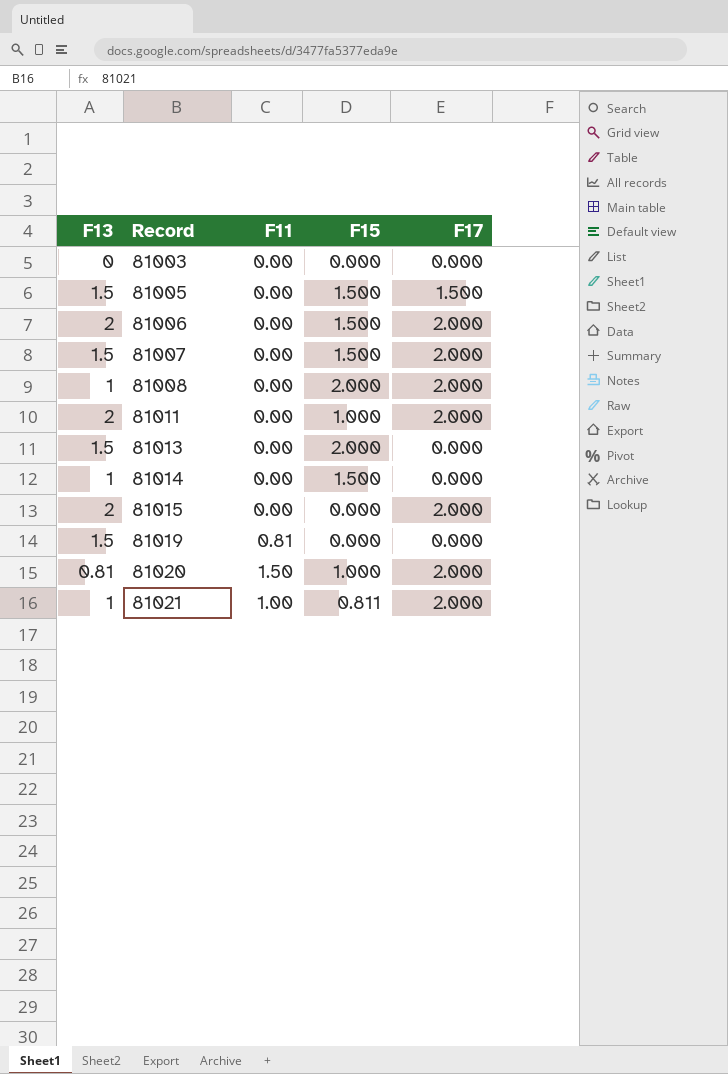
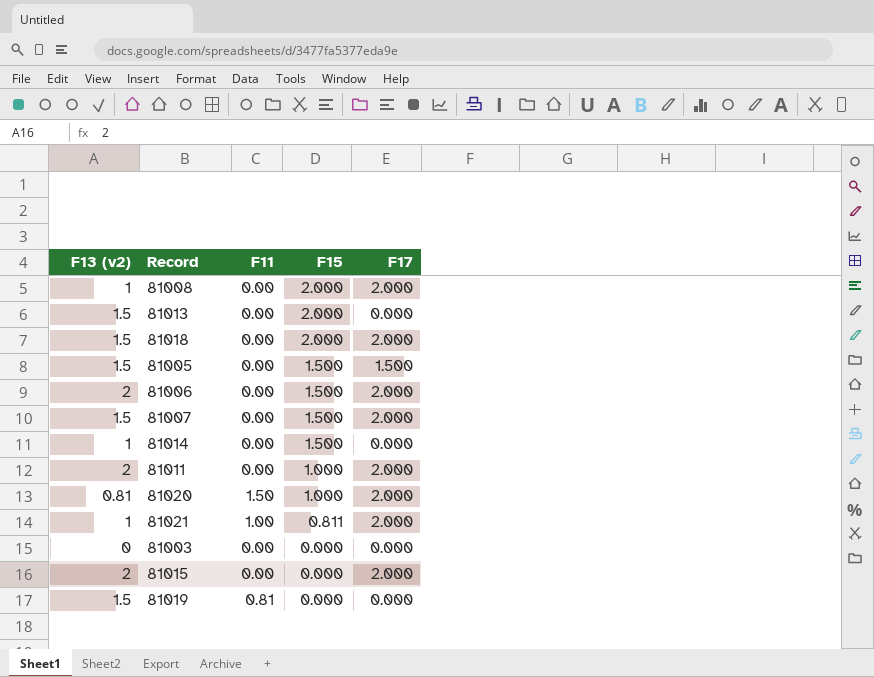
row order: Record ascending -> F15 descending
column name: F13 -> F13 (v2)
row 81018: none -> 1.5 | 0.00 | 2.000 | 2.000

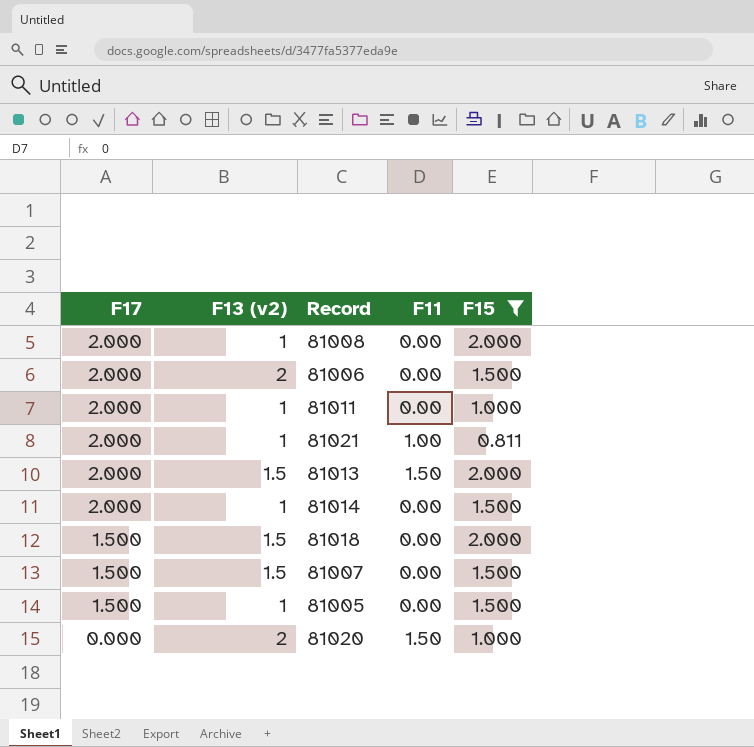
filter: none -> F15 != 0.000
row order: F15 descending -> F17 descending
column F17 | position: 5 -> 1
81011 | F13 (v2): 2 -> 1
81013 | F17: 0.000 -> 2.000
81013 | F11: 0.00 -> 1.50
81014 | F17: 0.000 -> 2.000
81018 | F17: 2.000 -> 1.500
81007 | F17: 2.000 -> 1.500
81005 | F13 (v2): 1.5 -> 1
81020 | F17: 2.000 -> 0.000
81020 | F13 (v2): 0.81 -> 2

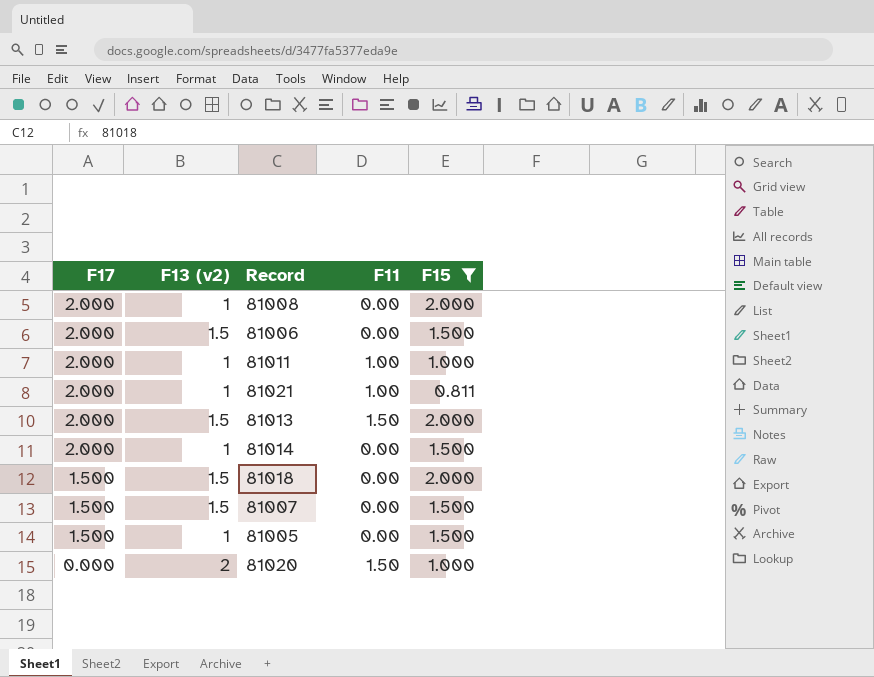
81006 | F13 (v2): 2 -> 1.5
81011 | F11: 0.00 -> 1.00

